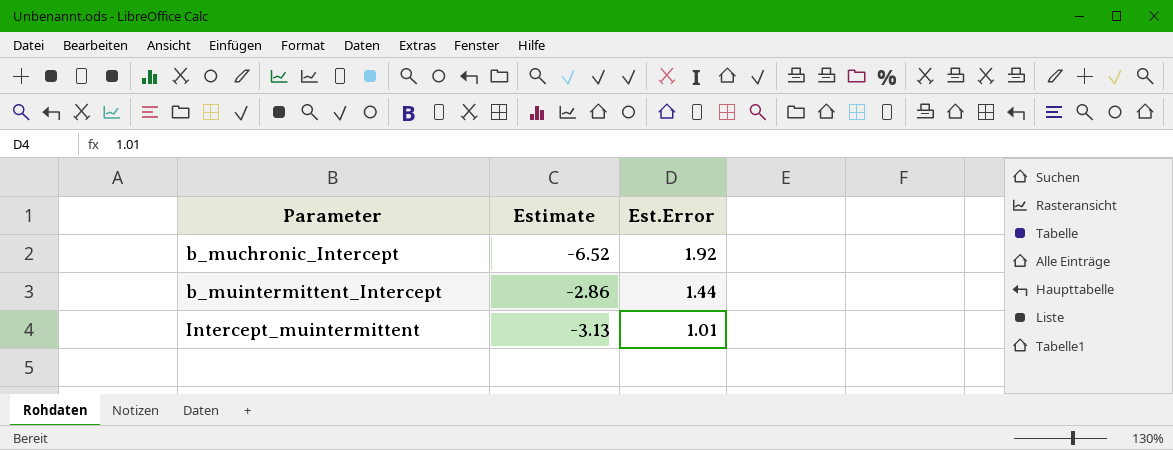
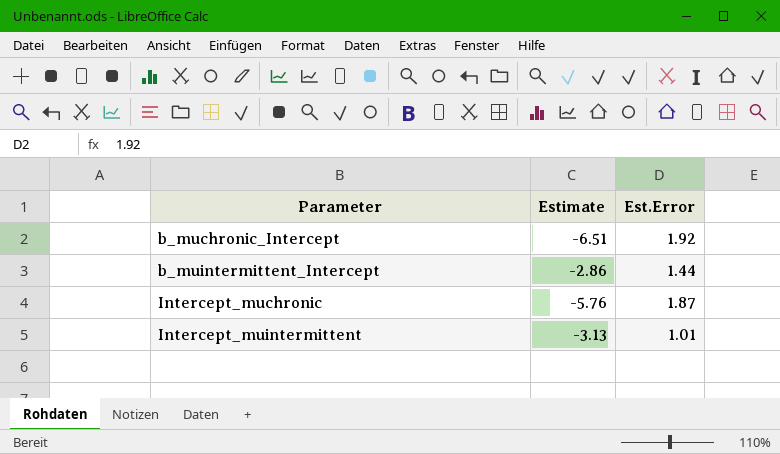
b_muchronic_Intercept | Estimate: -6.52 -> -6.51
row Intercept_muchronic: none -> -5.76 | 1.87

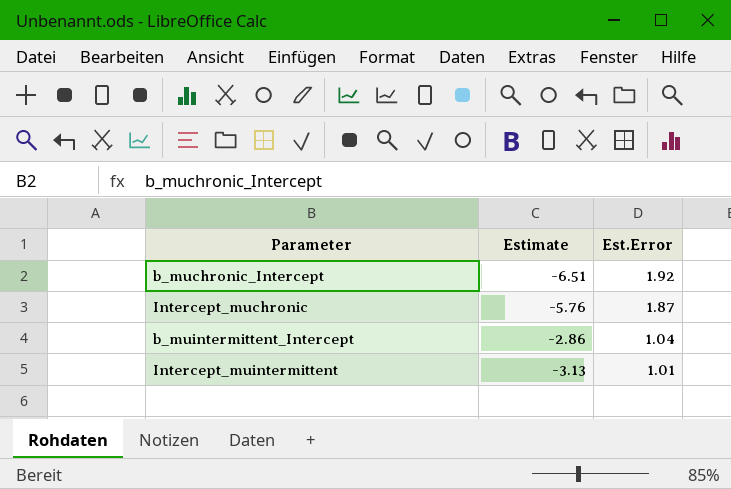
row order: Parameter ascending -> Est.Error descending
b_muintermittent_Intercept | Est.Error: 1.44 -> 1.04

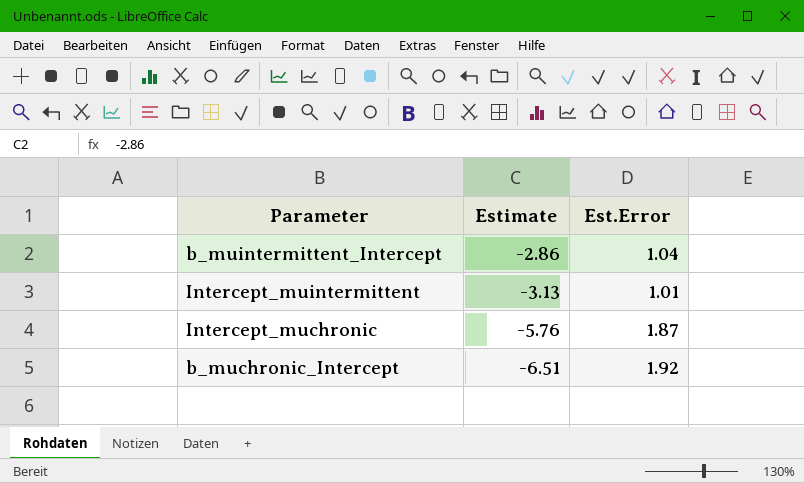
row order: Est.Error descending -> Estimate descending

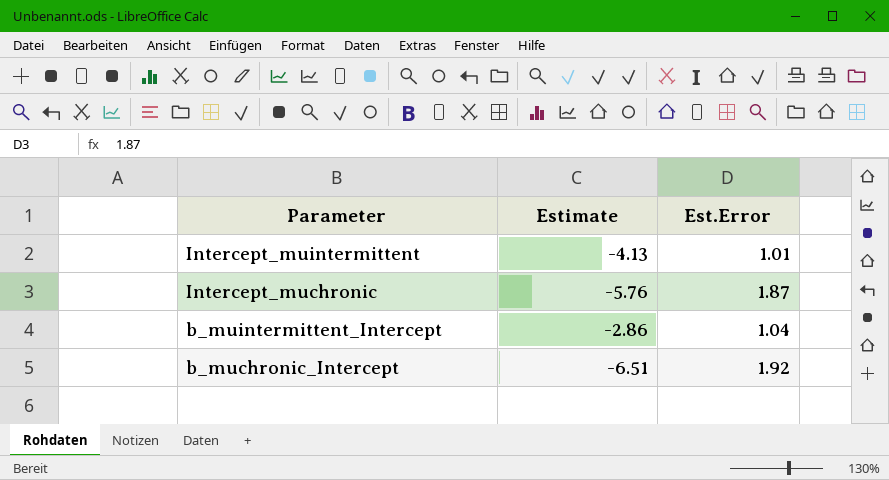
row order: Estimate descending -> Parameter descending
Intercept_muintermittent | Estimate: -3.13 -> -4.13

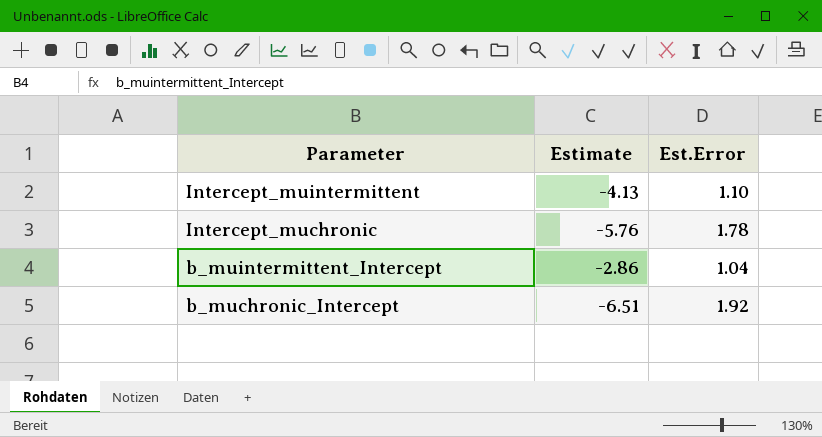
Intercept_muintermittent | Est.Error: 1.01 -> 1.10
Intercept_muchronic | Est.Error: 1.87 -> 1.78

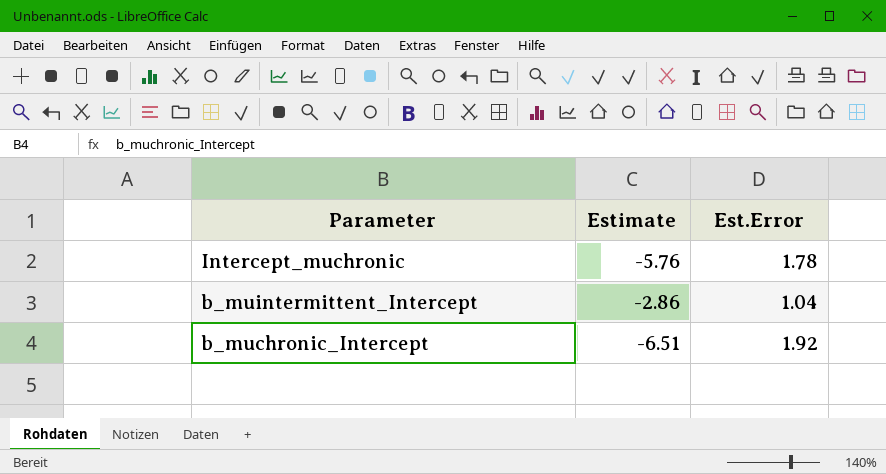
row Intercept_muintermittent: -4.13 | 1.10 -> none

